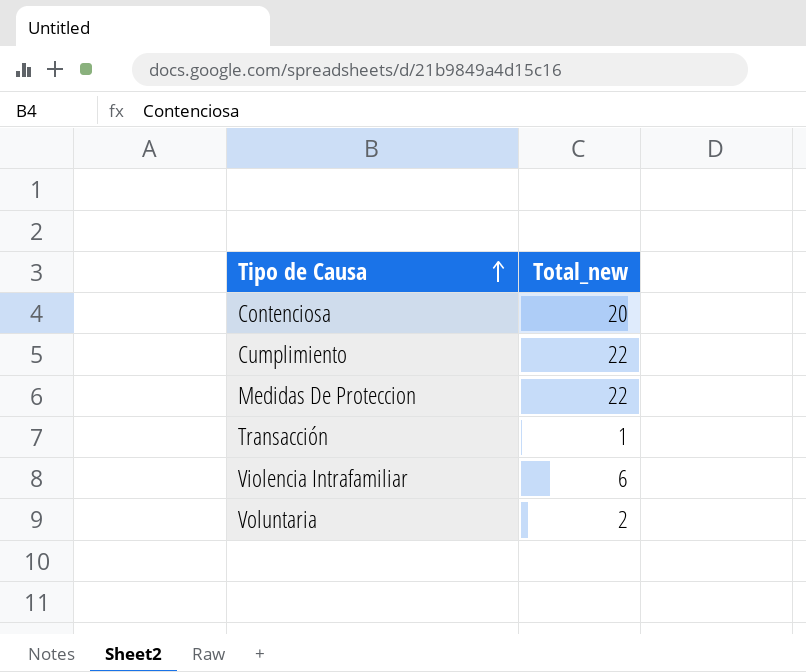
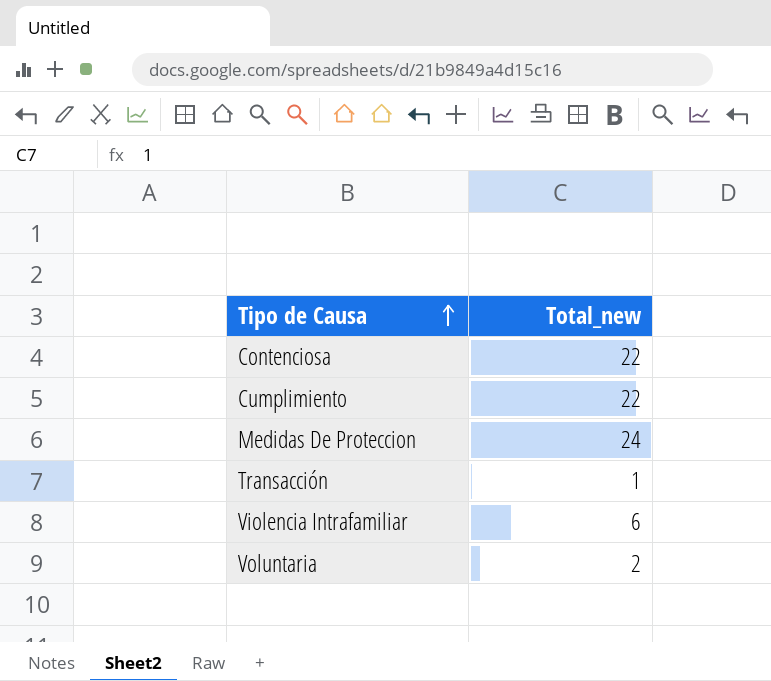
Contenciosa | Total_new: 20 -> 22
Medidas De Proteccion | Total_new: 22 -> 24

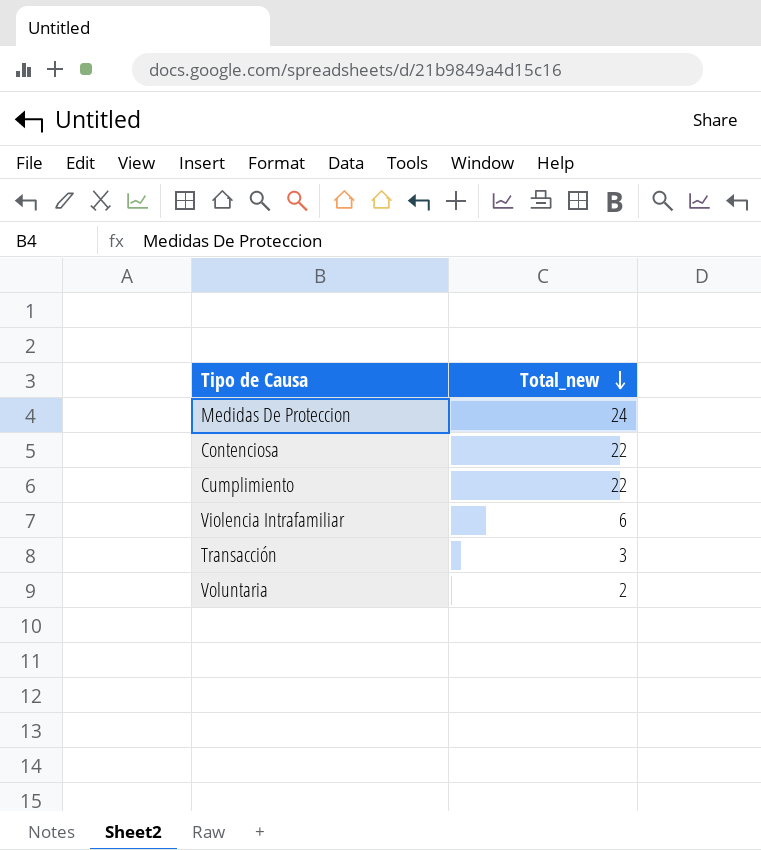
row order: Tipo de Causa ascending -> Total_new descending
Transacción | Total_new: 1 -> 3

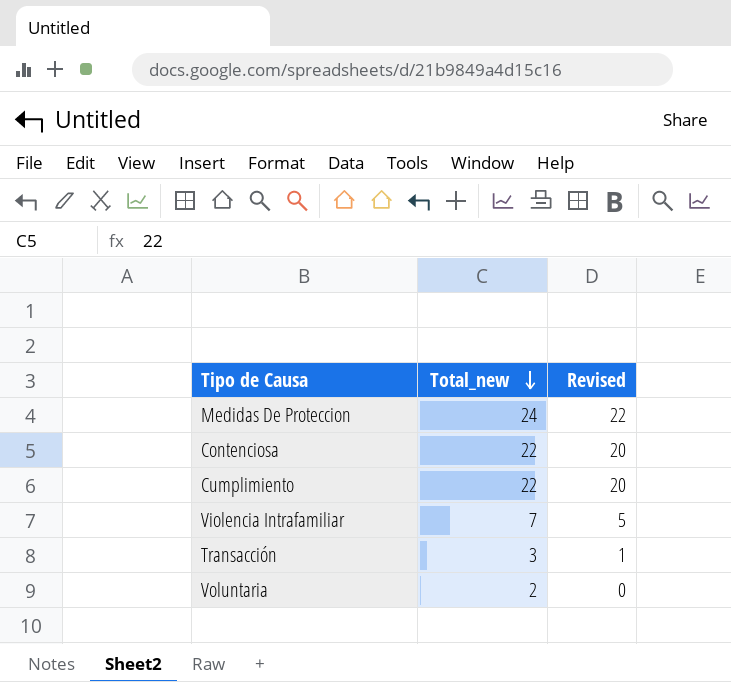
column Revised | formula: none -> [Total_new] - 2
Violencia Intrafamiliar | Total_new: 6 -> 7

